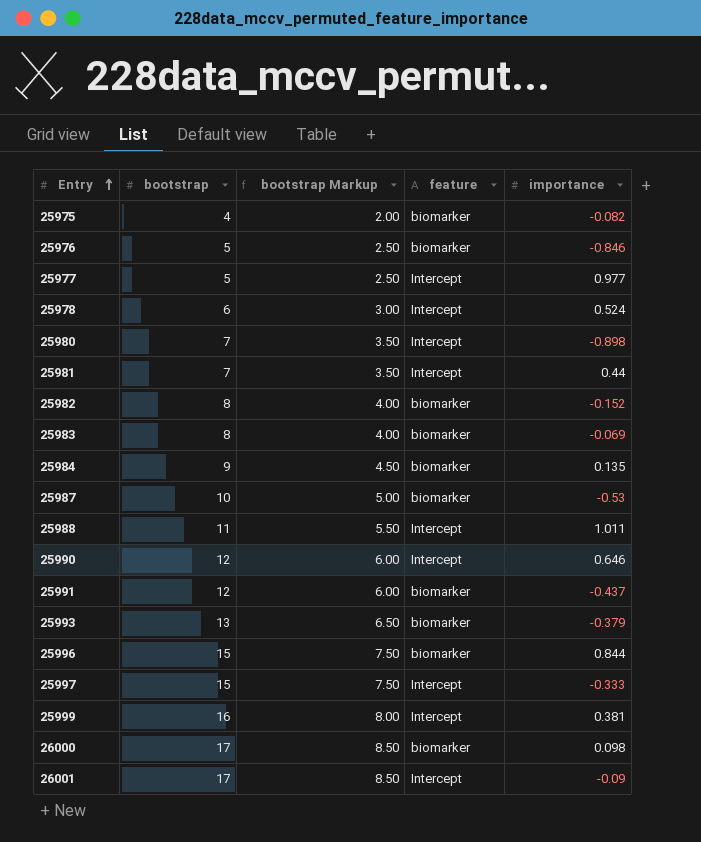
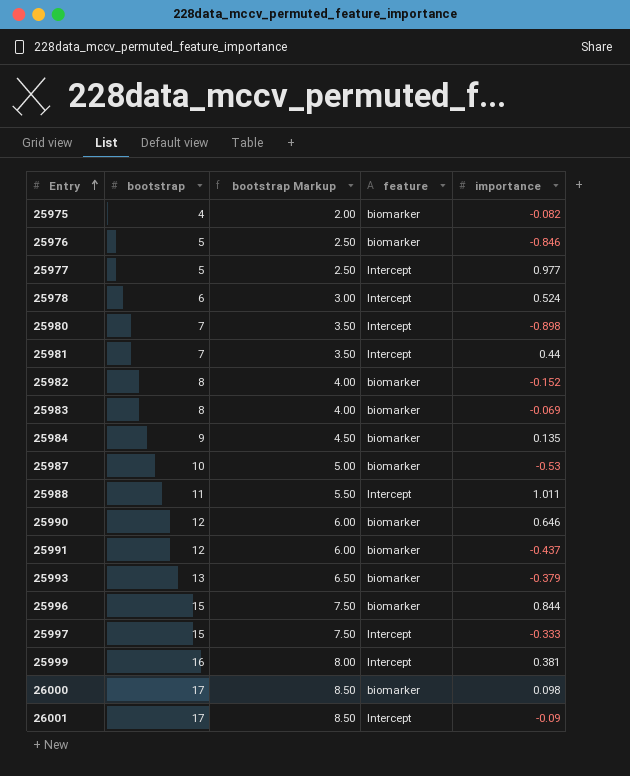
25990 | feature: Intercept -> biomarker

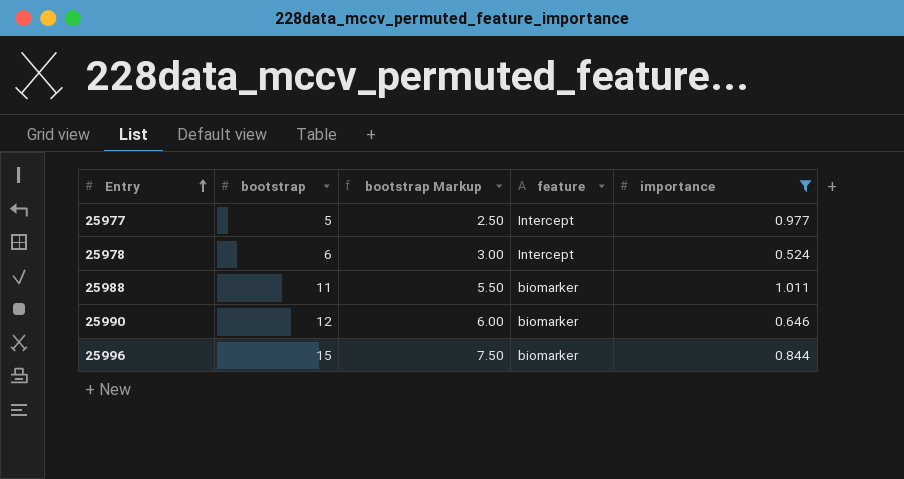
filter: none -> importance >= 0.524
25988 | feature: Intercept -> biomarker

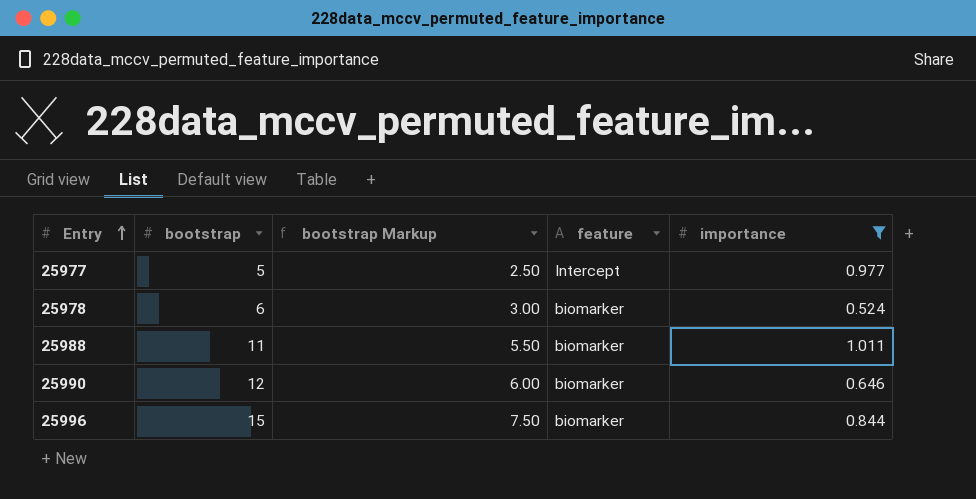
25978 | feature: Intercept -> biomarker

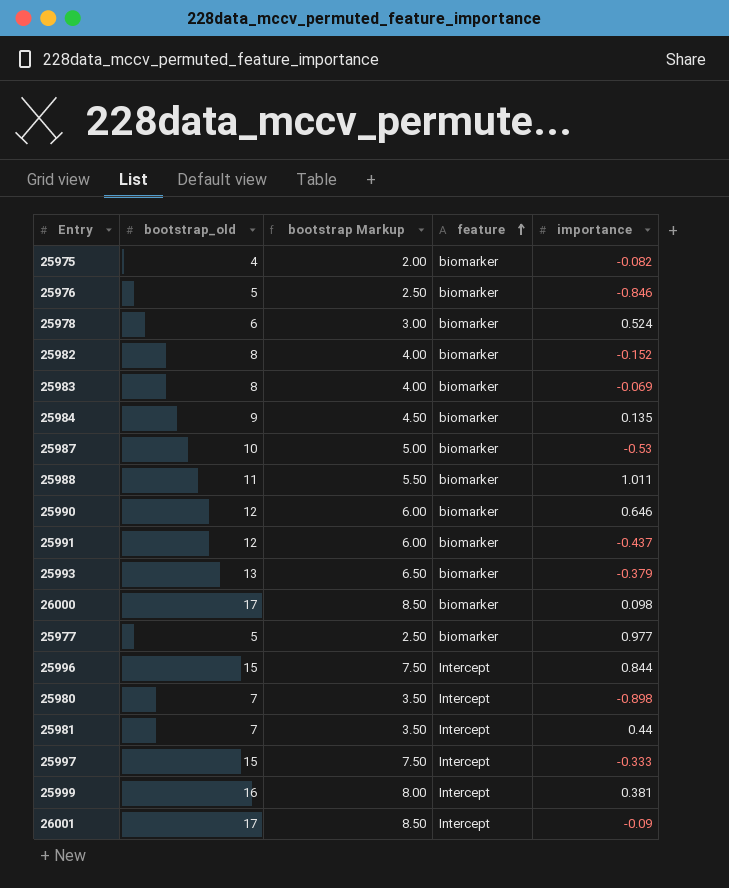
filter: importance >= 0.524 -> none
row order: Entry ascending -> feature ascending
column name: bootstrap -> bootstrap_old
25977 | feature: Intercept -> biomarker
25996 | feature: biomarker -> Intercept

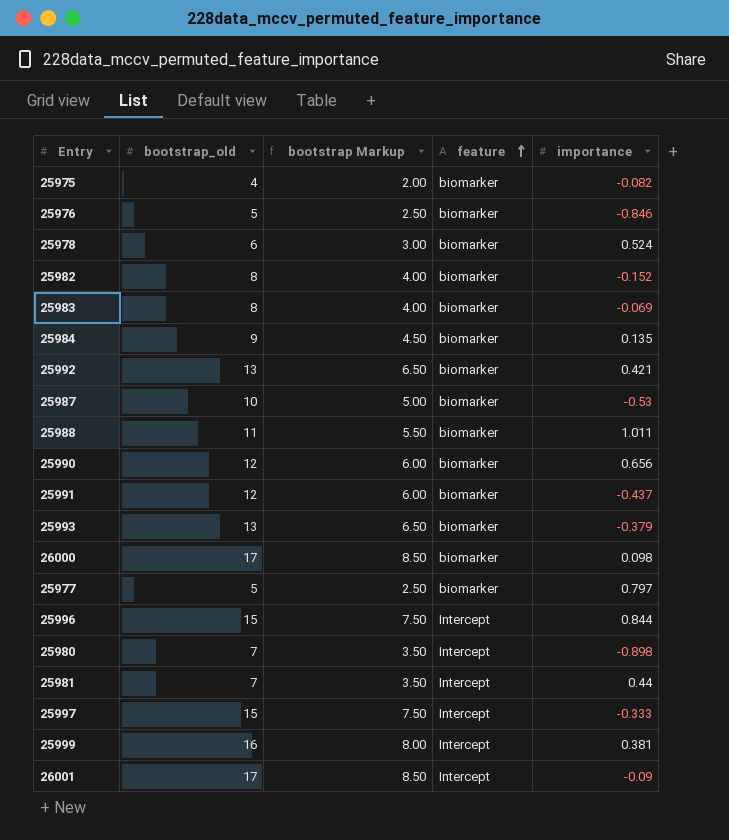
row 25992: none -> 13 | 6.50 | biomarker | 0.421
25990 | importance: 0.646 -> 0.656
25977 | importance: 0.977 -> 0.797

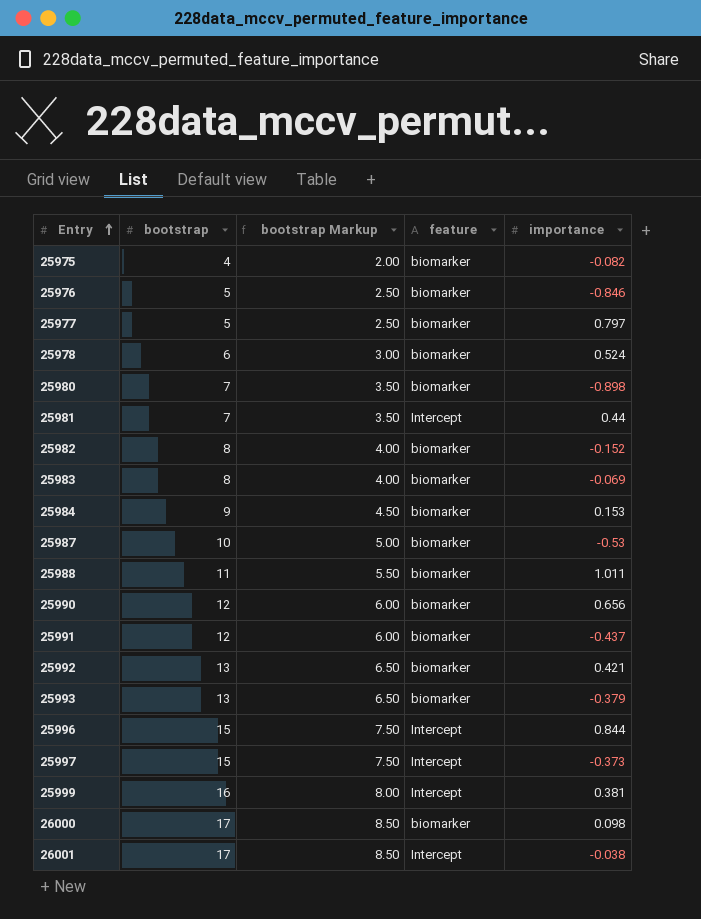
row order: feature ascending -> Entry ascending
column name: bootstrap_old -> bootstrap
25980 | feature: Intercept -> biomarker
25984 | importance: 0.135 -> 0.153
25997 | importance: -0.333 -> -0.373
26001 | importance: -0.09 -> -0.038

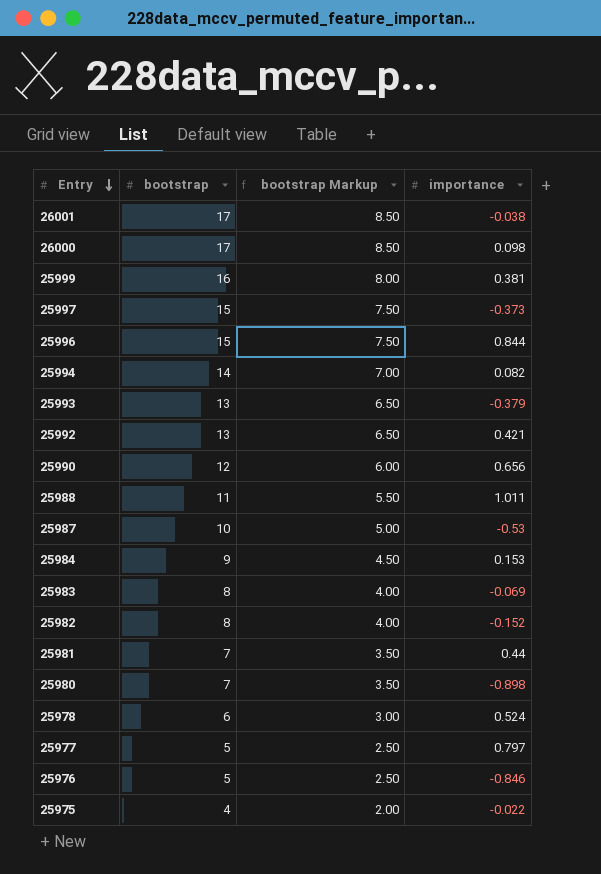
row order: Entry ascending -> Entry descending
column feature | position: 4 -> none
row 25991: 12 | 6.00 | biomarker | -0.437 -> none
row 25994: none -> 14 | 7.00 | 0.082
25975 | importance: -0.082 -> -0.022

